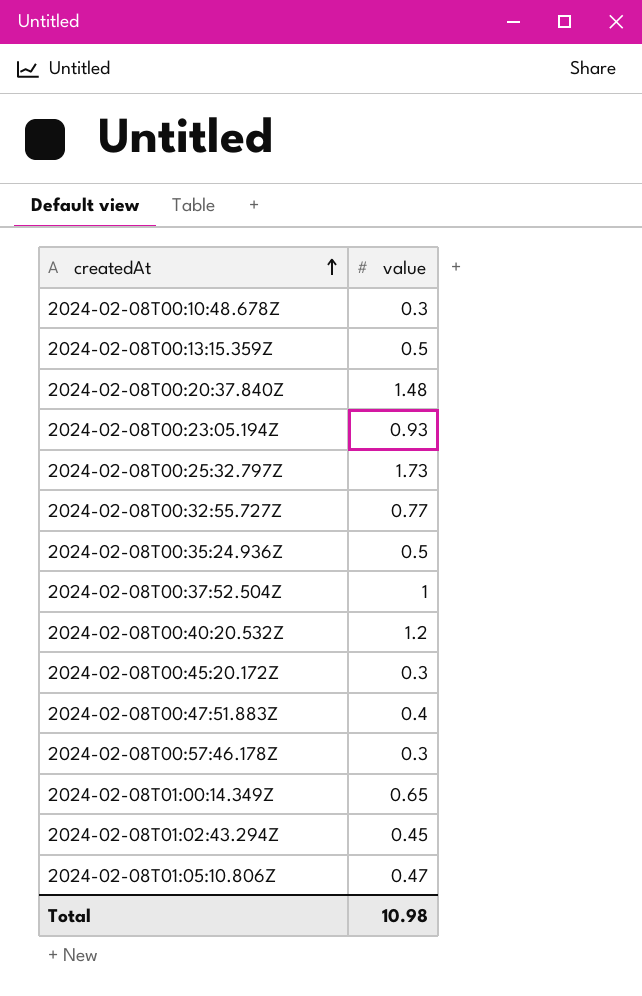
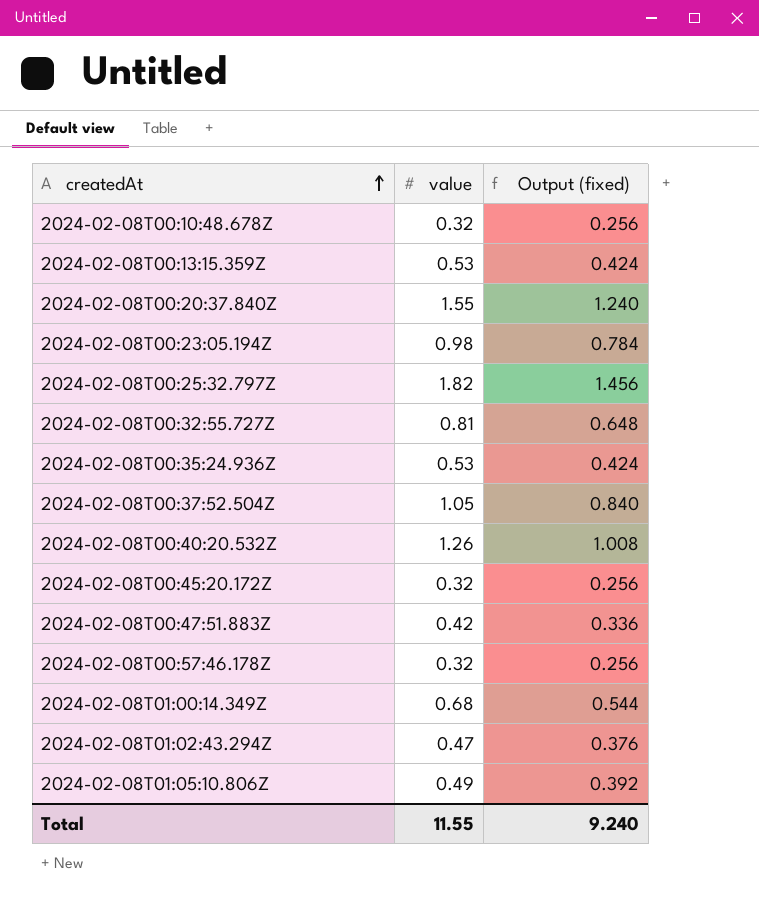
column Output (fixed) | formula: none -> [value] * 0.8
2024-02-08T00:10:48.678Z | value: 0.3 -> 0.32
2024-02-08T00:13:15.359Z | value: 0.5 -> 0.53
2024-02-08T00:20:37.840Z | value: 1.48 -> 1.55
2024-02-08T00:23:05.194Z | value: 0.93 -> 0.98
2024-02-08T00:25:32.797Z | value: 1.73 -> 1.82
2024-02-08T00:32:55.727Z | value: 0.77 -> 0.81
2024-02-08T00:35:24.936Z | value: 0.5 -> 0.53
2024-02-08T00:37:52.504Z | value: 1 -> 1.05
2024-02-08T00:40:20.532Z | value: 1.2 -> 1.26
2024-02-08T00:45:20.172Z | value: 0.3 -> 0.32
2024-02-08T00:47:51.883Z | value: 0.4 -> 0.42
2024-02-08T00:57:46.178Z | value: 0.3 -> 0.32
2024-02-08T01:00:14.349Z | value: 0.65 -> 0.68
2024-02-08T01:02:43.294Z | value: 0.45 -> 0.47
2024-02-08T01:05:10.806Z | value: 0.47 -> 0.49
Total | value: 10.98 -> 11.55

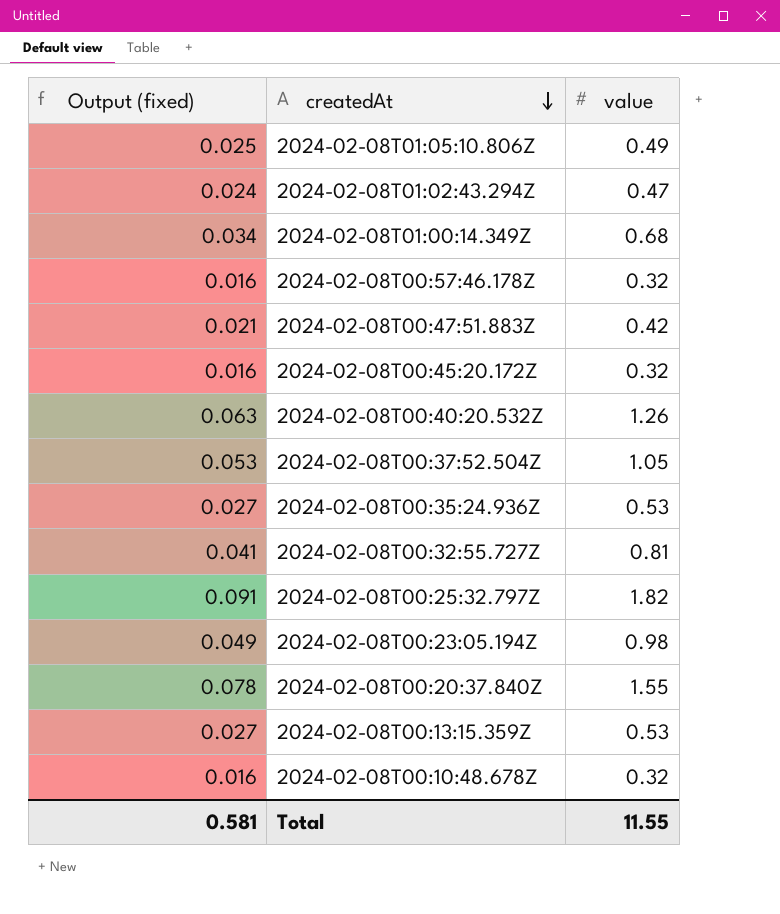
row order: createdAt ascending -> createdAt descending
column Output (fixed) | formula: [value] * 0.8 -> [value] * 0.05
column Output (fixed) | position: 3 -> 1
Total | Output (fixed): 9.240 -> 0.581

